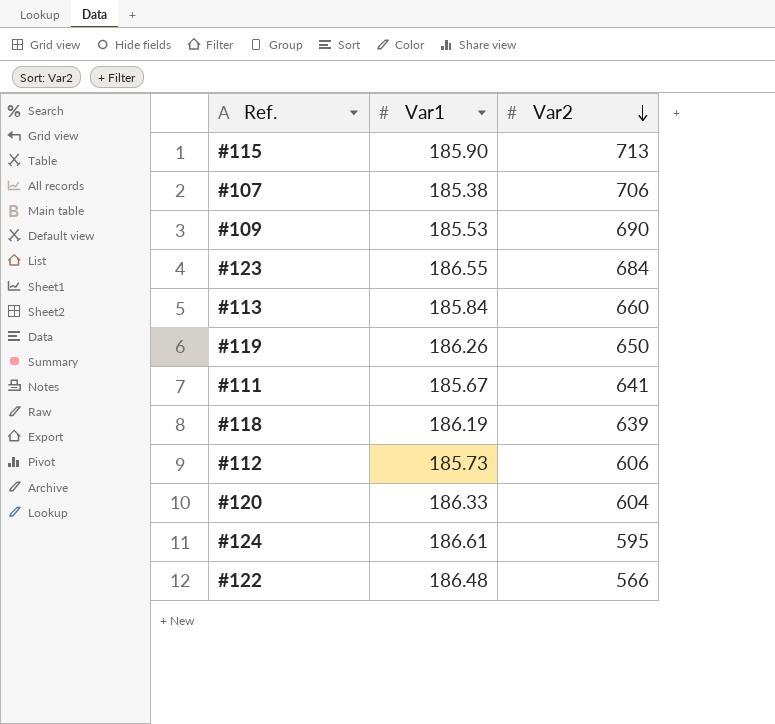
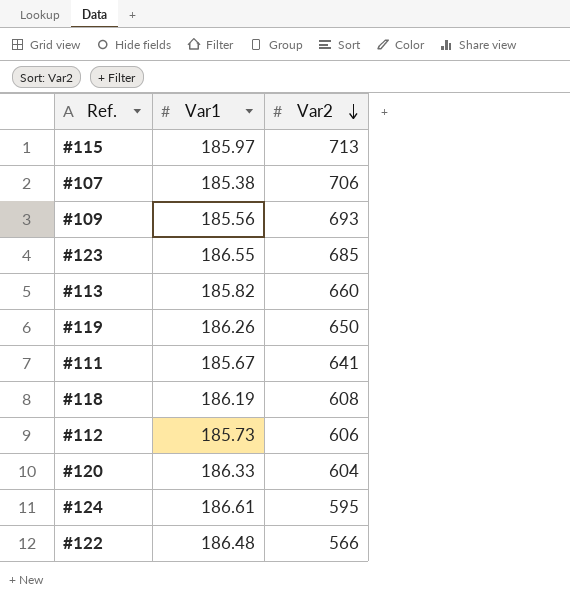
#115 | Var1: 185.90 -> 185.97
#109 | Var1: 185.53 -> 185.56
#109 | Var2: 690 -> 693
#123 | Var2: 684 -> 685
#113 | Var1: 185.84 -> 185.82
#118 | Var2: 639 -> 608

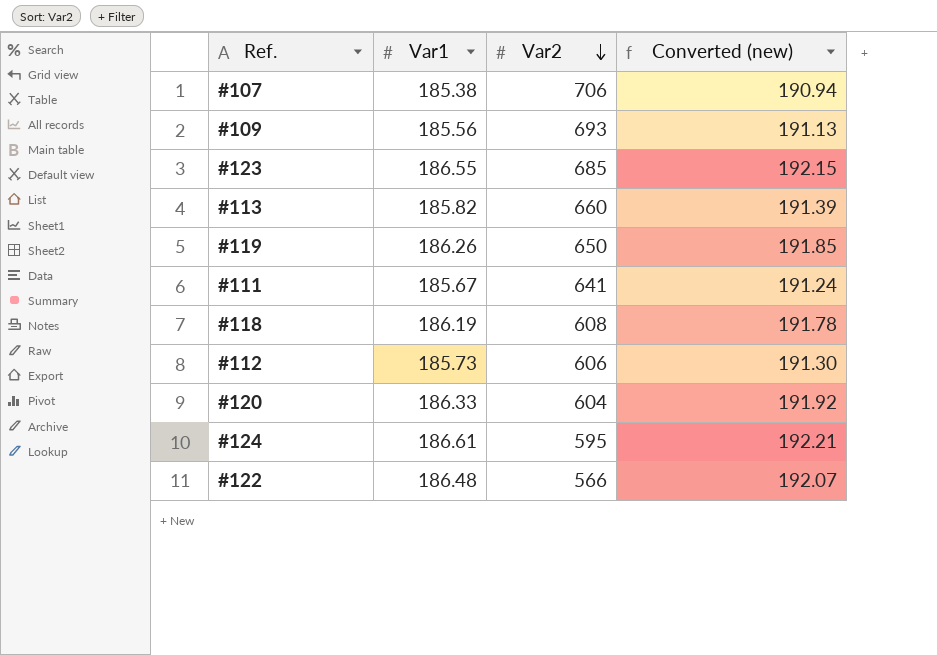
column Converted (new) | formula: none -> [Var1] * 1.03
row #115: 185.97 | 713 -> none

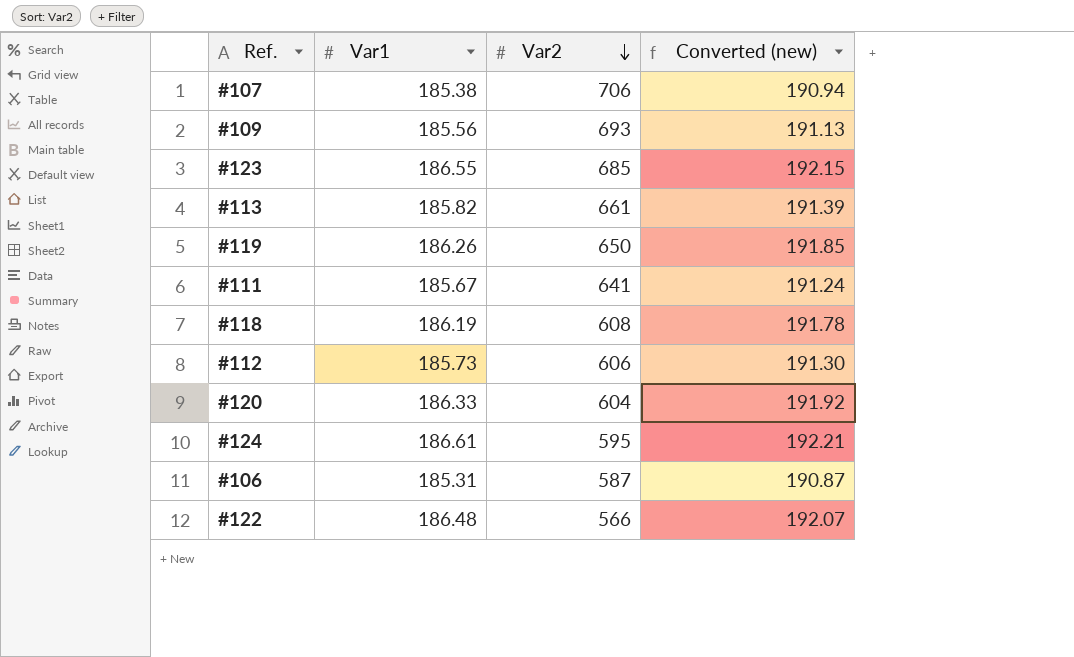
#113 | Var2: 660 -> 661
row #106: none -> 185.31 | 587 | 190.87

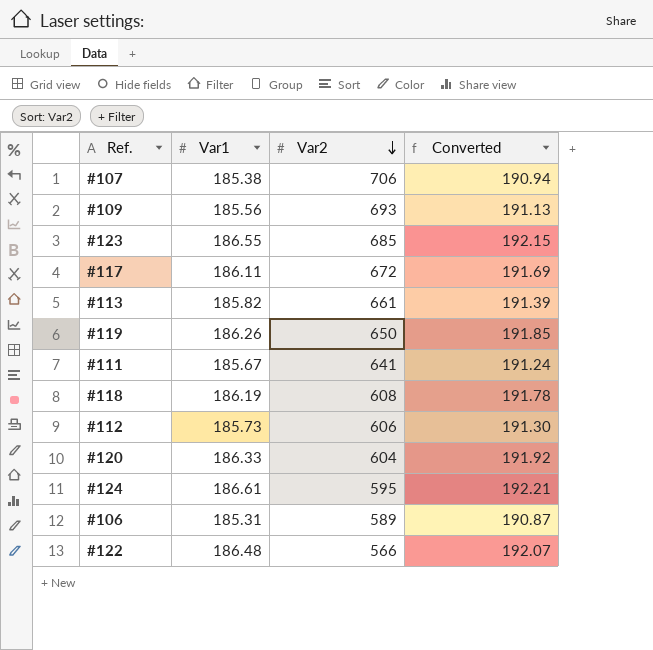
column name: Converted (new) -> Converted
row #117: none -> 186.11 | 672 | 191.69
#106 | Var2: 587 -> 589

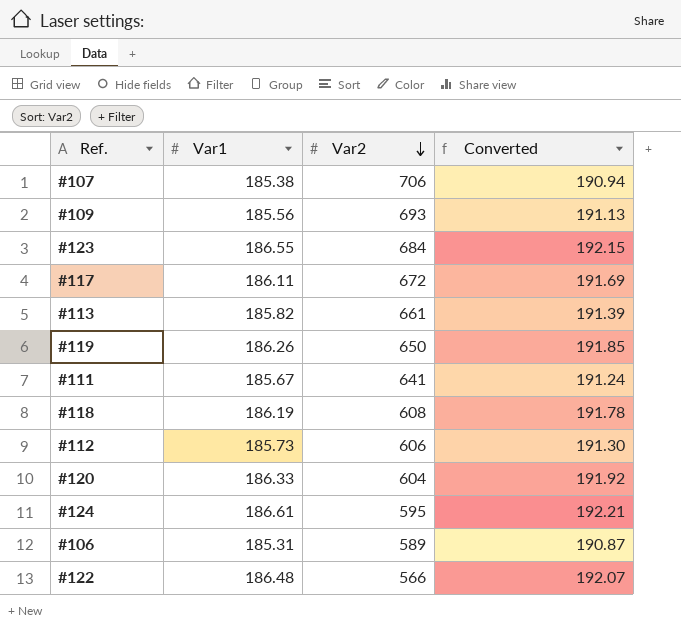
#123 | Var2: 685 -> 684

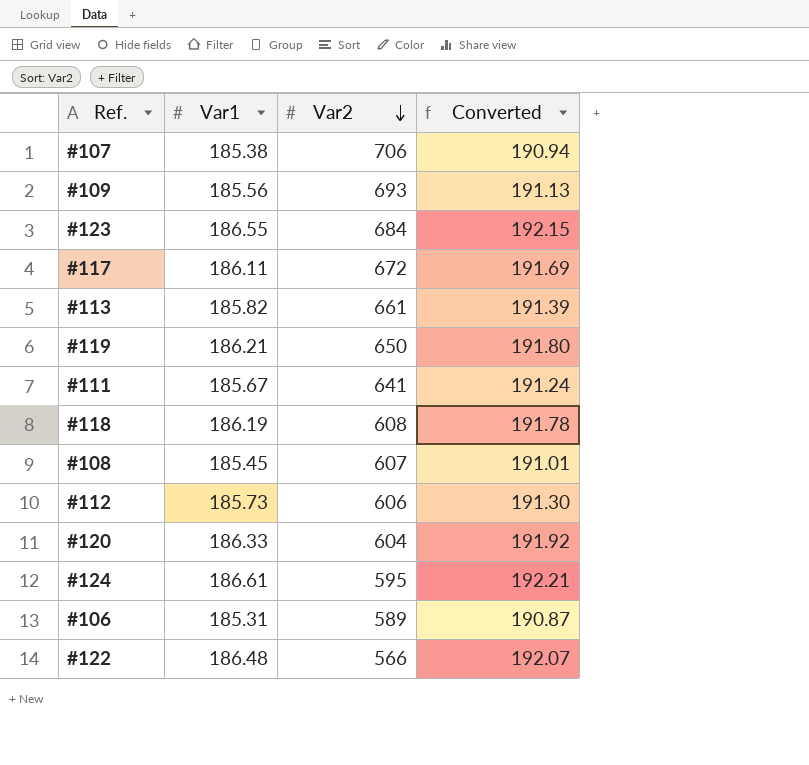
#119 | Var1: 186.26 -> 186.21
#119 | Converted: 191.85 -> 191.80
row #108: none -> 185.45 | 607 | 191.01

